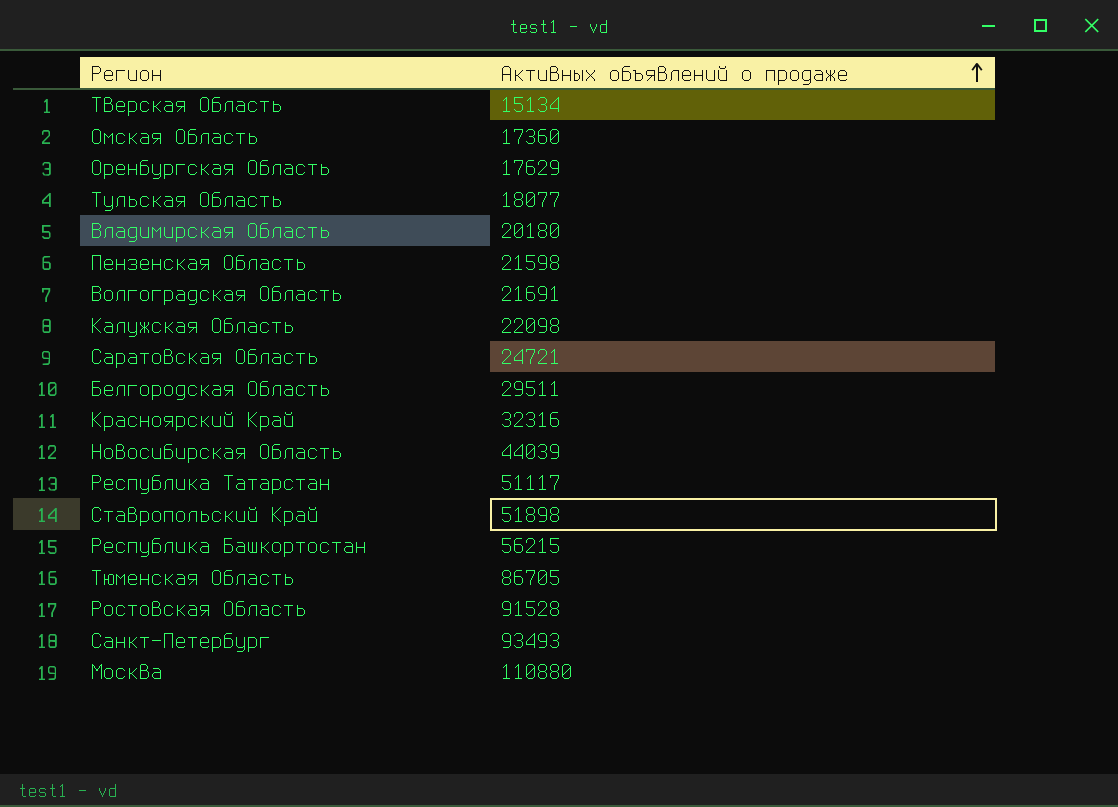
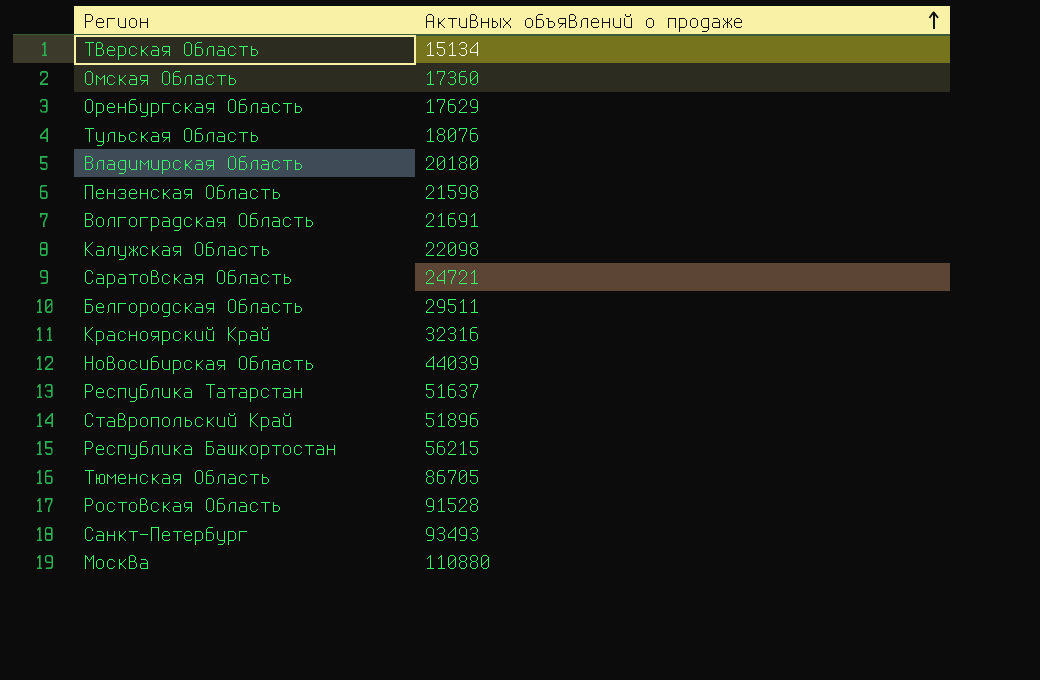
Тульская Область | Активных объявлений о продаже: 18077 -> 18076
Республика Татарстан | Активных объявлений о продаже: 51117 -> 51637
Ставропольский Край | Активных объявлений о продаже: 51898 -> 51896

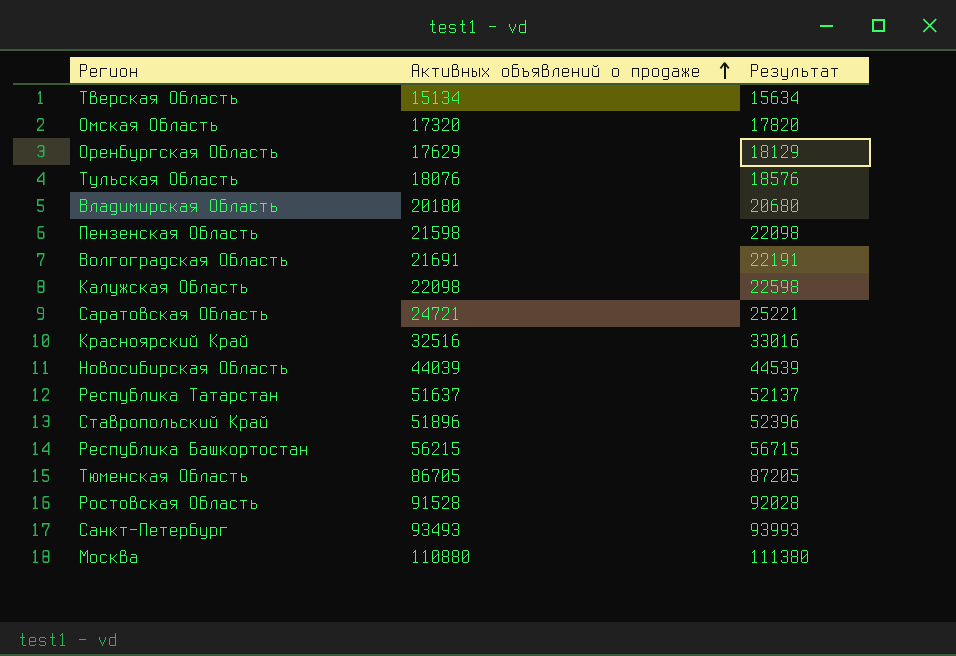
column Результат | formula: none -> [Активных объявлений о продаже] + 500
row Белгородская Область: 29511 -> none
Омская Область | Активных объявлений о продаже: 17360 -> 17320
Красноярский Край | Активных объявлений о продаже: 32316 -> 32516

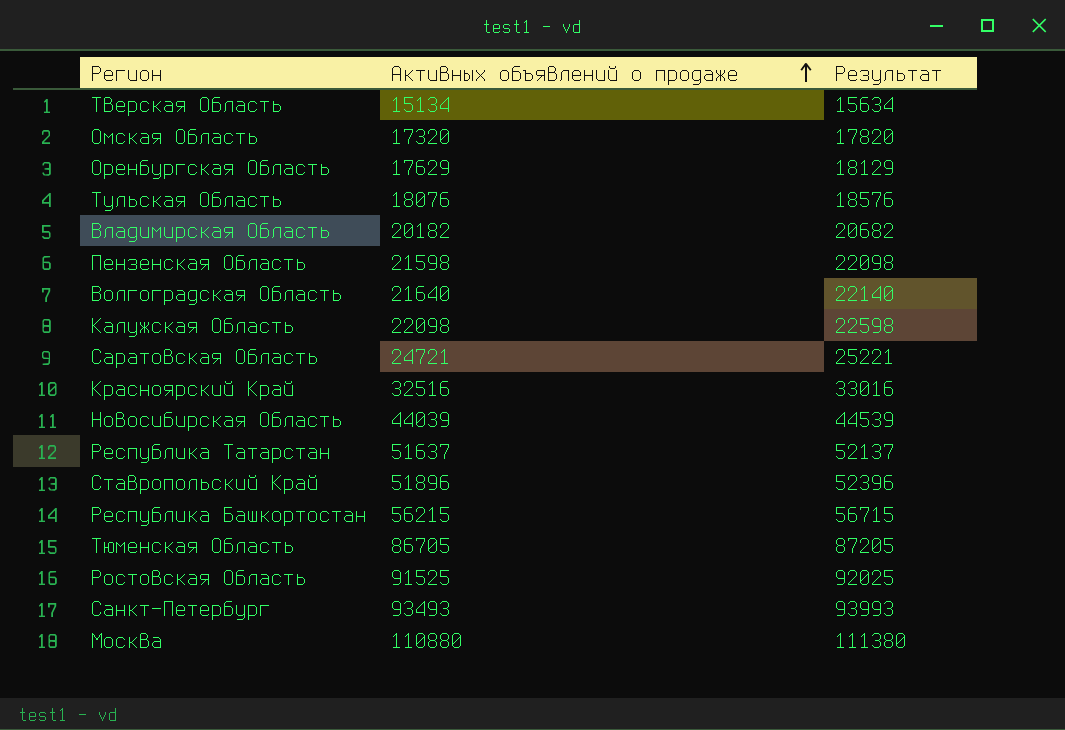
Владимирская Область | Активных объявлений о продаже: 20180 -> 20182
Владимирская Область | Результат: 20680 -> 20682
Волгоградская Область | Активных объявлений о продаже: 21691 -> 21640
Волгоградская Область | Результат: 22191 -> 22140
Ростовская Область | Активных объявлений о продаже: 91528 -> 91525
Ростовская Область | Результат: 92028 -> 92025

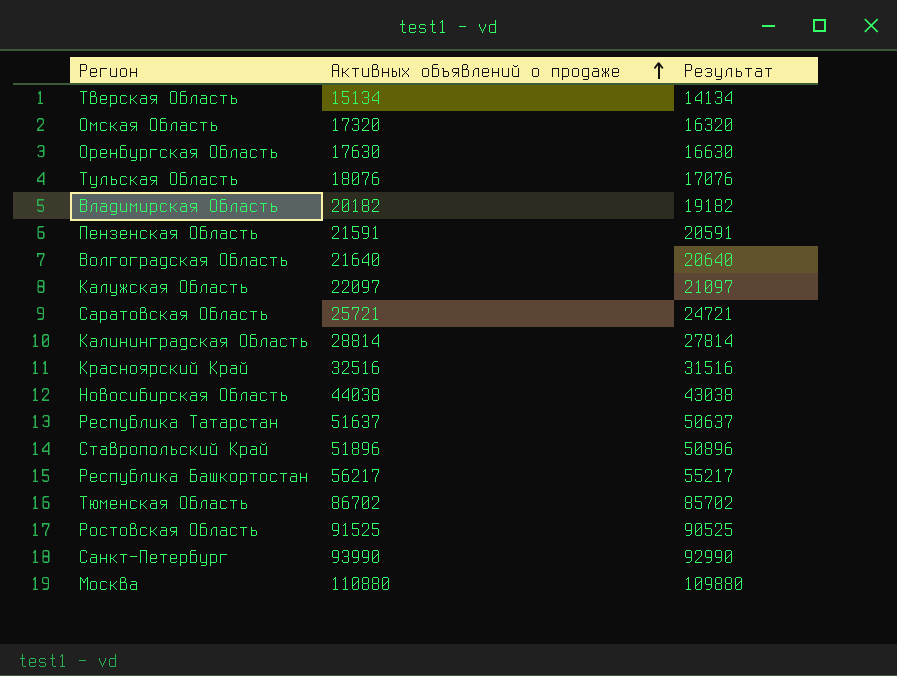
column Результат | formula: [Активных объявлений о продаже] + 500 -> [Активных объявлений о продаже] - 1000
Оренбургская Область | Активных объявлений о продаже: 17629 -> 17630
Пензенская Область | Активных объявлений о продаже: 21598 -> 21591
Калужская Область | Активных объявлений о продаже: 22098 -> 22097
Саратовская Область | Активных объявлений о продаже: 24721 -> 25721
row Калининградская Область: none -> 28814 | 27814
Новосибирская Область | Активных объявлений о продаже: 44039 -> 44038
Республика Башкортостан | Активных объявлений о продаже: 56215 -> 56217
Тюменская Область | Активных объявлений о продаже: 86705 -> 86702
Санкт-Петербург | Активных объявлений о продаже: 93493 -> 93990

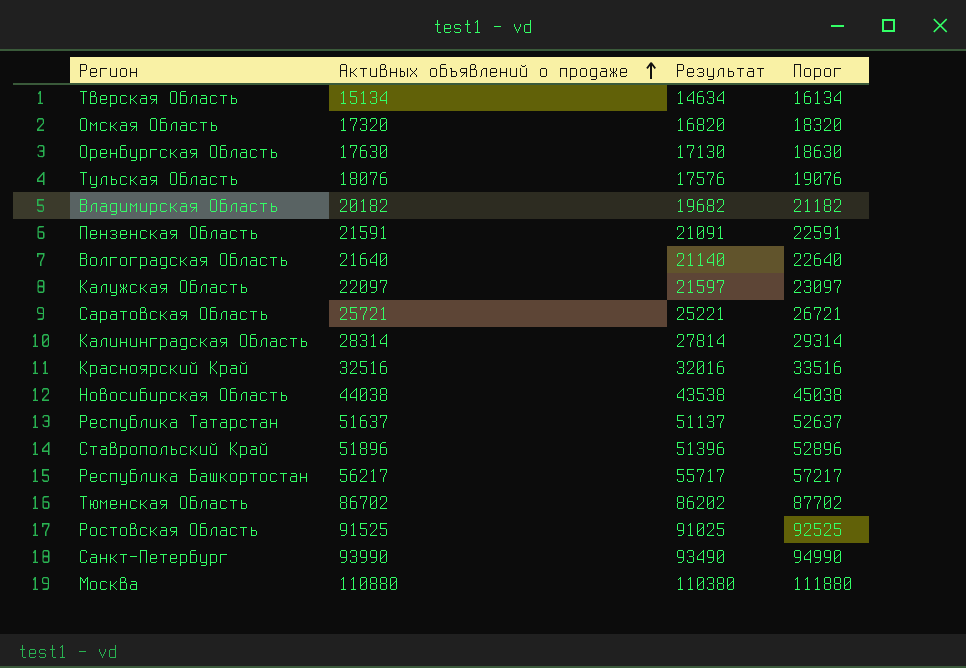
column Результат | formula: [Активных объявлений о продаже] - 1000 -> [Активных объявлений о продаже] - 500
column Порог | formula: none -> [Активных объявлений о продаже] + 1000
Калининградская Область | Активных объявлений о продаже: 28814 -> 28314

